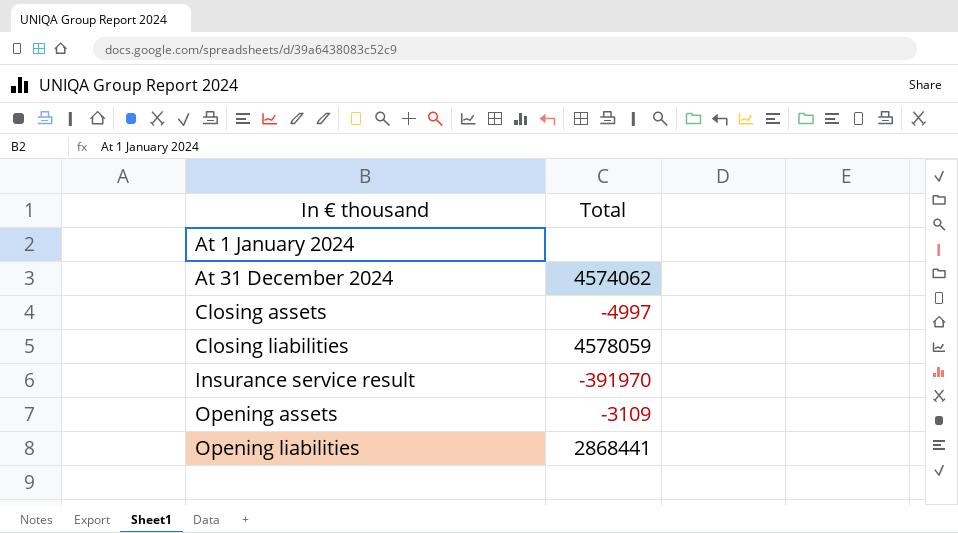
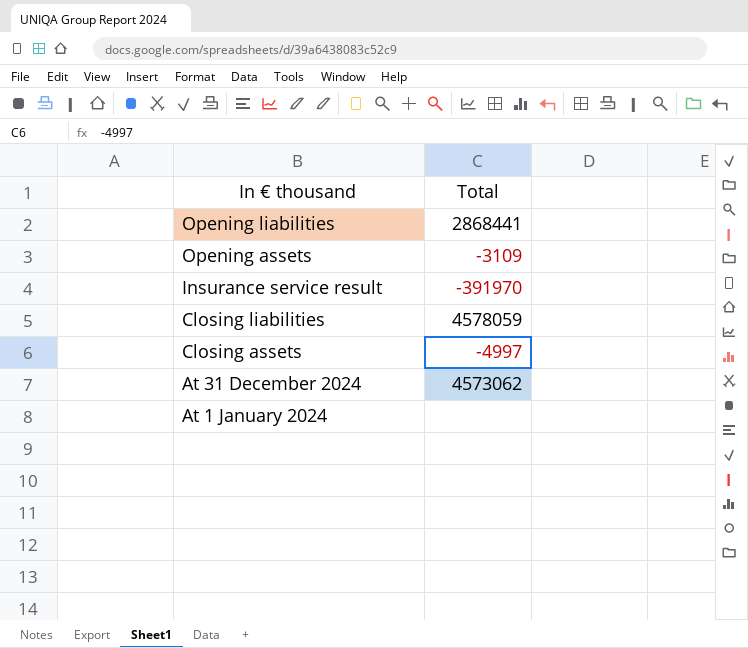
row order: In € thousand ascending -> In € thousand descending
At 31 December 2024 | Total: 4574062 -> 4573062

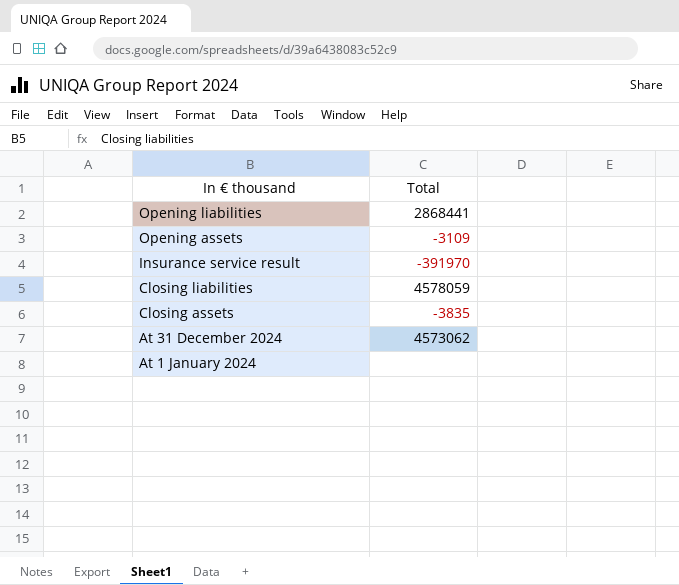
Closing assets | Total: -4997 -> -3835

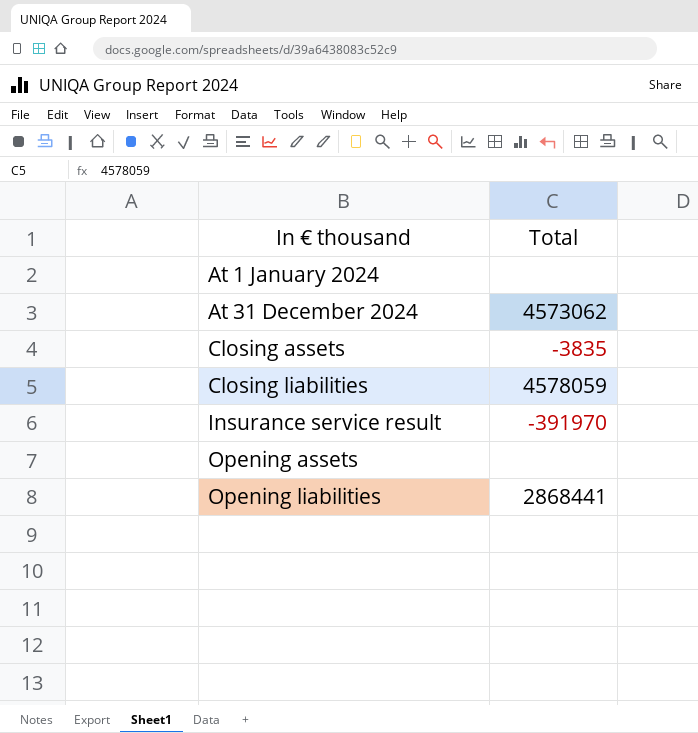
row order: In € thousand descending -> In € thousand ascending
Opening assets | Total: -3109 -> none

